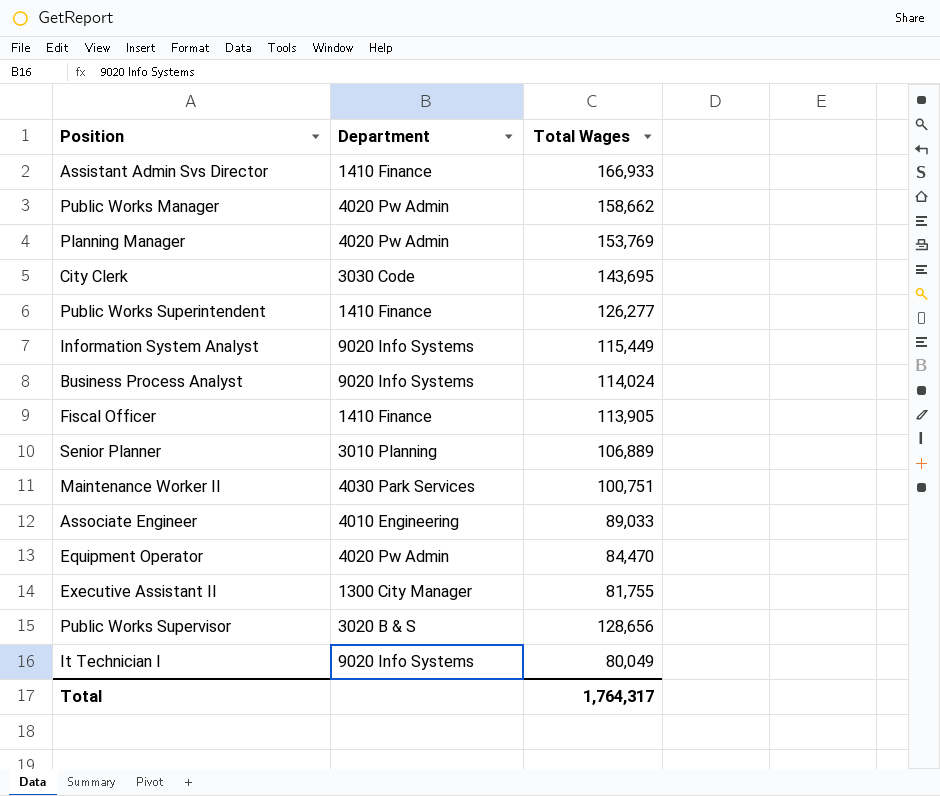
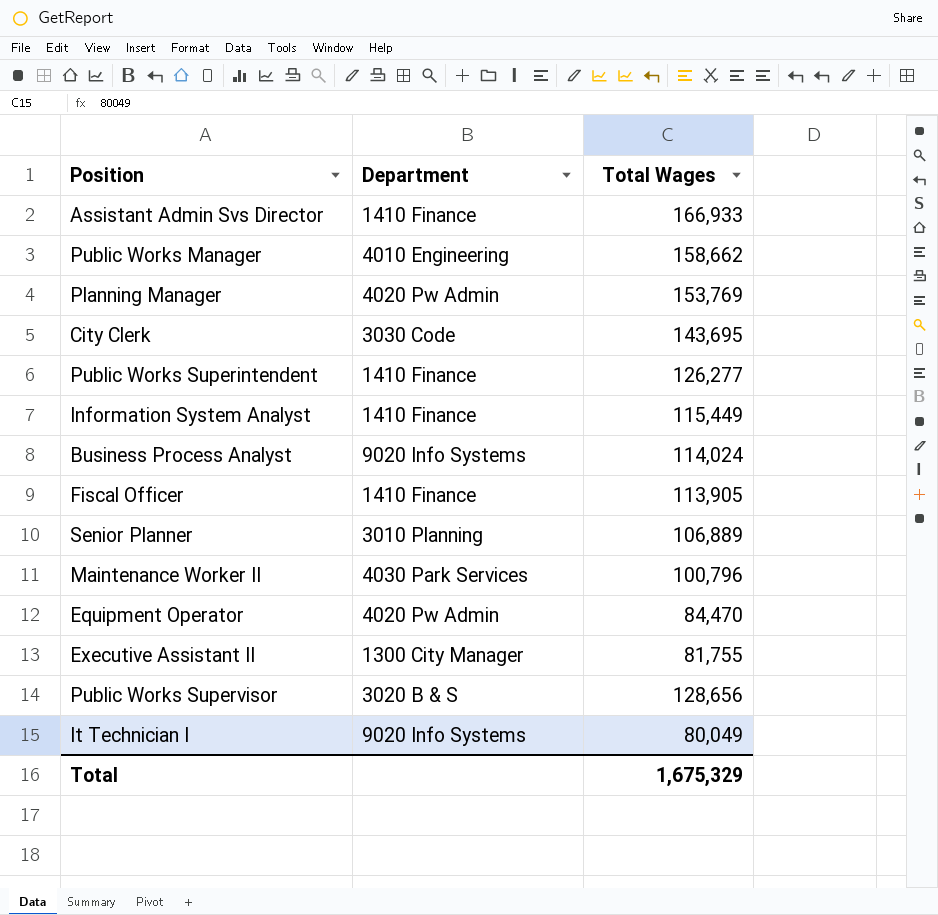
row Associate Engineer: 4010 Engineering | 89,033 -> none
Public Works Manager | Department: 4020 Pw Admin -> 4010 Engineering
Information System Analyst | Department: 9020 Info Systems -> 1410 Finance
Maintenance Worker II | Total Wages: 100,751 -> 100,796
Total | Total Wages: 1,764,317 -> 1,675,329

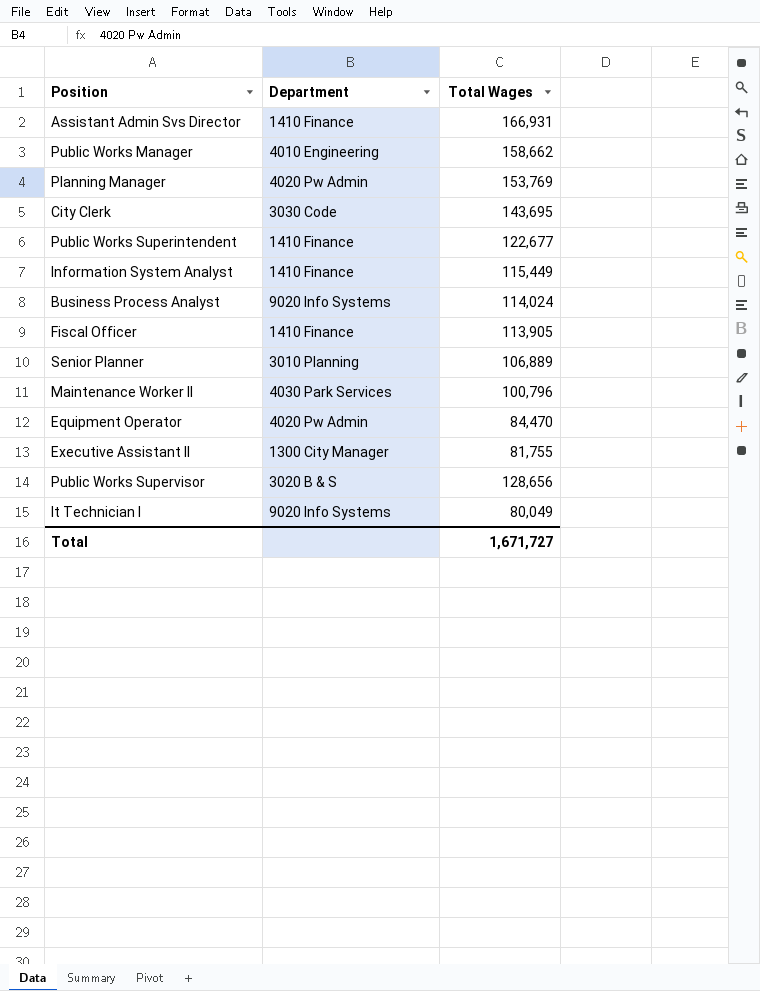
Assistant Admin Svs Director | Total Wages: 166,933 -> 166,931
Public Works Superintendent | Total Wages: 126,277 -> 122,677
Total | Total Wages: 1,675,329 -> 1,671,727

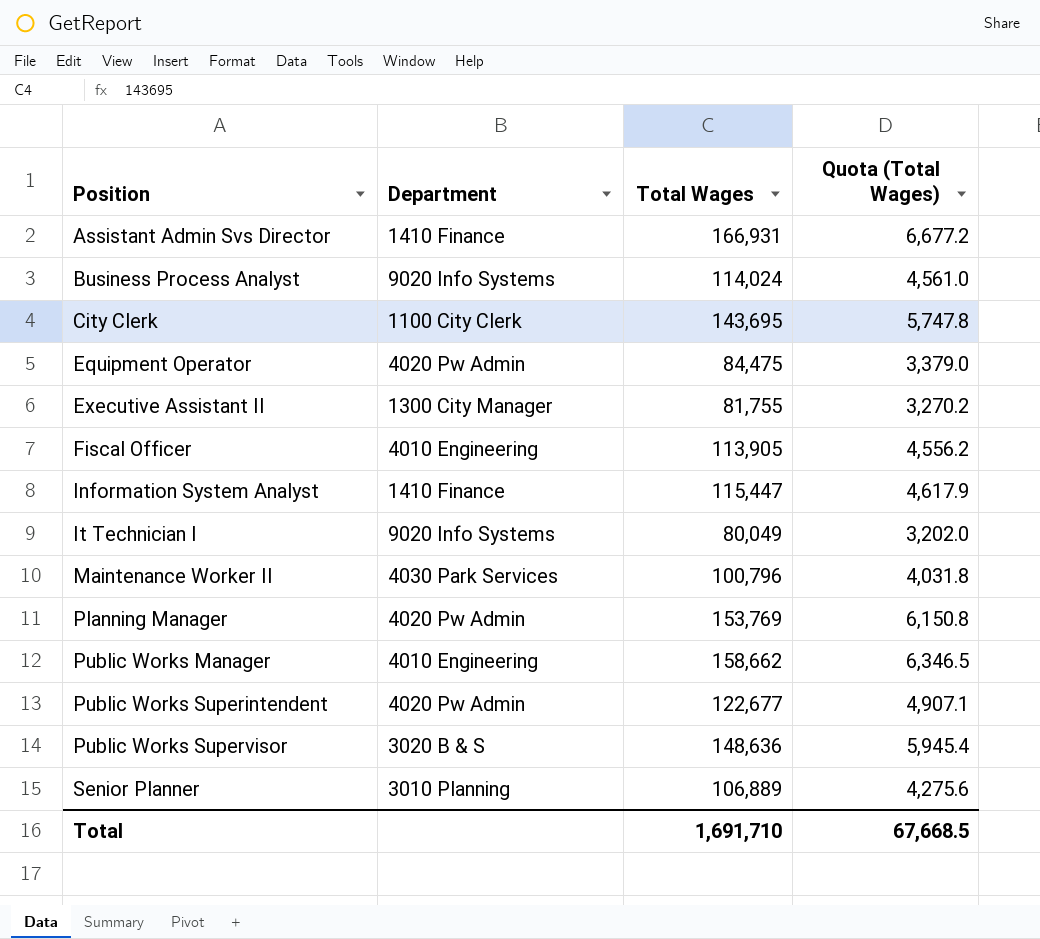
row order: none -> Position ascending
column Quota (Total Wages) | formula: none -> [Total Wages] * 0.04
City Clerk | Department: 3030 Code -> 1100 City Clerk
Equipment Operator | Total Wages: 84,470 -> 84,475
Fiscal Officer | Department: 1410 Finance -> 4010 Engineering
Information System Analyst | Total Wages: 115,449 -> 115,447
Public Works Superintendent | Department: 1410 Finance -> 4020 Pw Admin
Public Works Supervisor | Total Wages: 128,656 -> 148,636
Total | Total Wages: 1,671,727 -> 1,691,710

